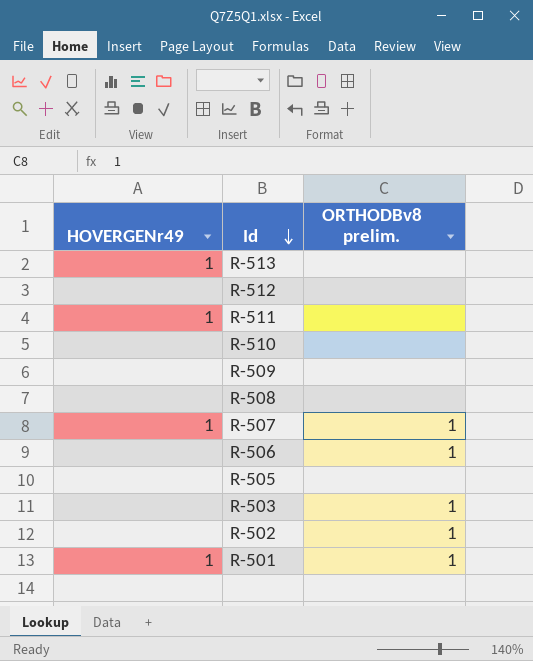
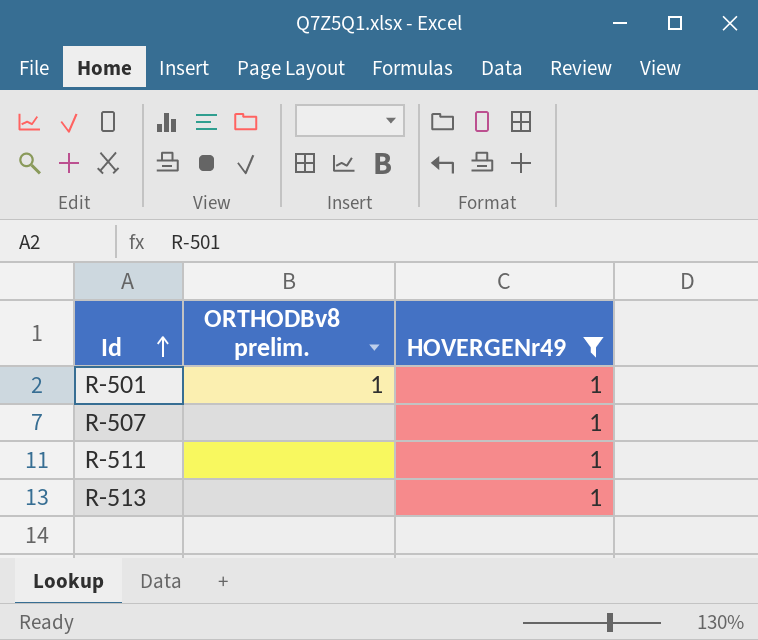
filter: none -> HOVERGENr49 = 1
row order: Id descending -> Id ascending
column HOVERGENr49 | position: 1 -> 3
R-507 | ORTHODBv8 prelim.: 1 -> none

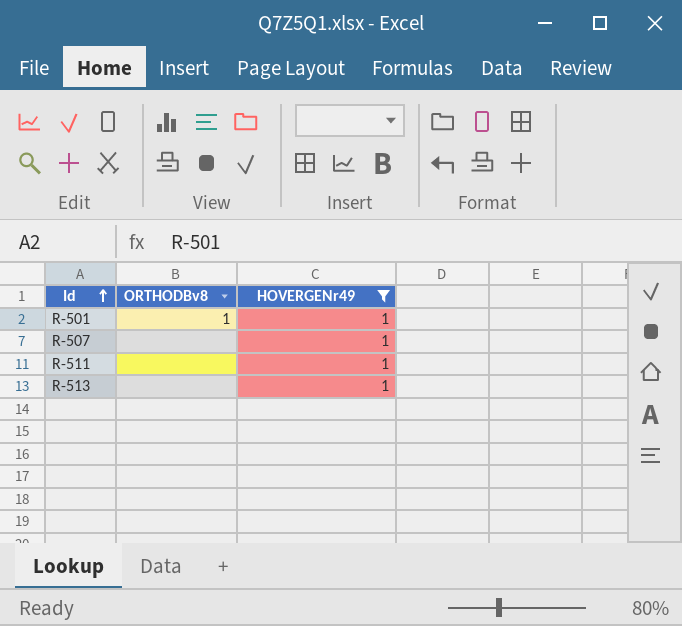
column name: ORTHODBv8 prelim. -> ORTHODBv8

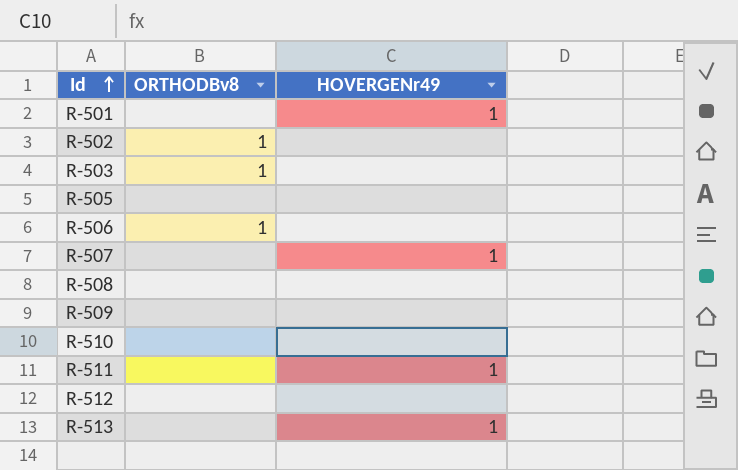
filter: HOVERGENr49 = 1 -> none
R-501 | ORTHODBv8: 1 -> none

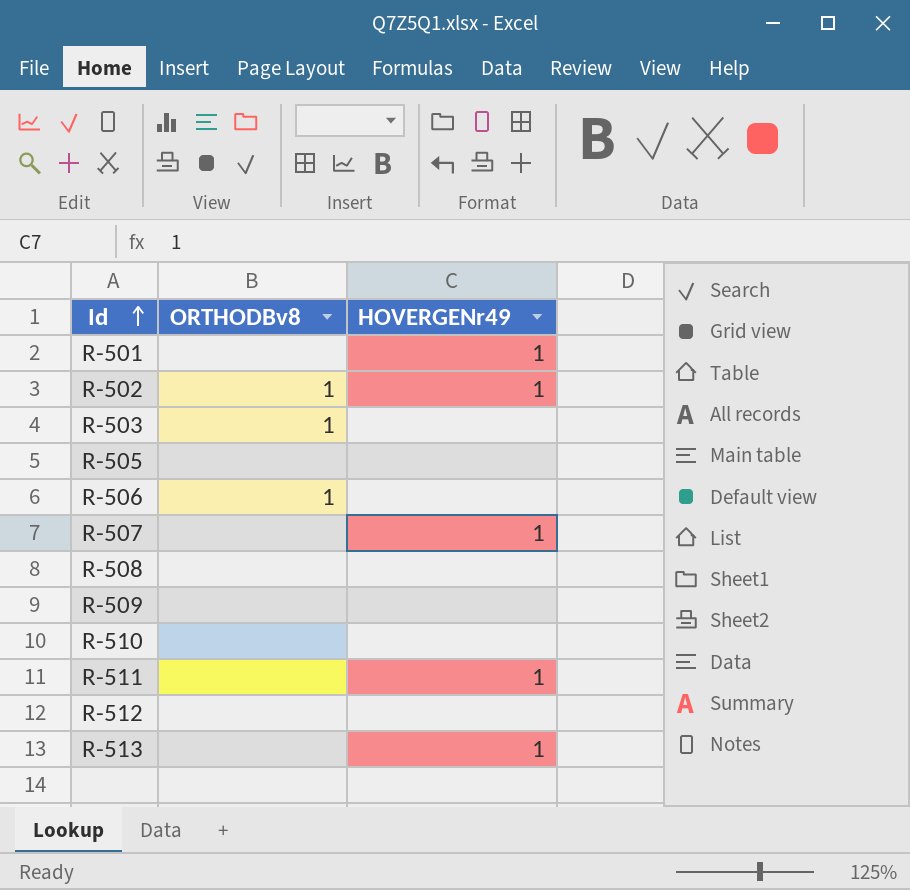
R-502 | HOVERGENr49: none -> 1

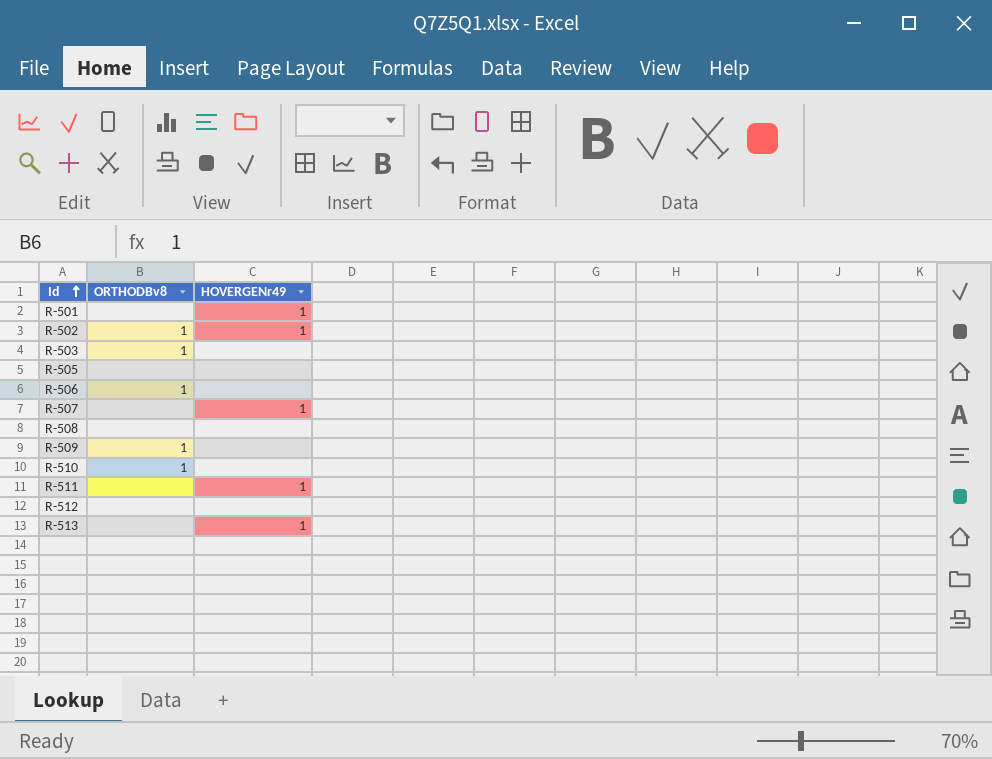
R-509 | ORTHODBv8: none -> 1
R-510 | ORTHODBv8: none -> 1

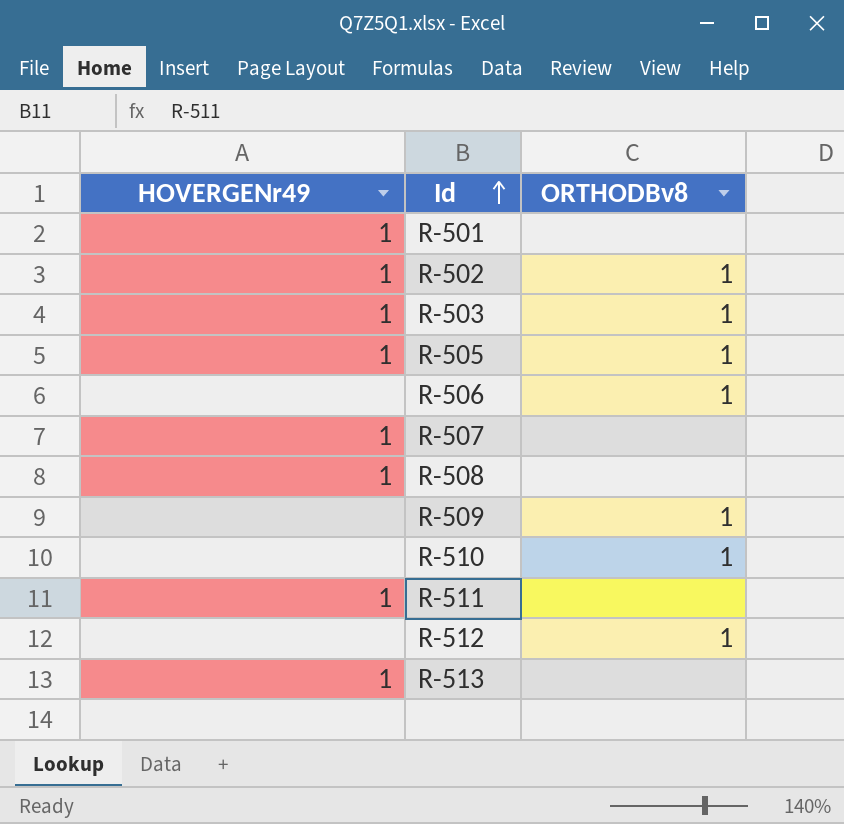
column HOVERGENr49 | position: 3 -> 1
R-503 | HOVERGENr49: none -> 1
R-505 | HOVERGENr49: none -> 1
R-505 | ORTHODBv8: none -> 1
R-508 | HOVERGENr49: none -> 1
R-512 | ORTHODBv8: none -> 1

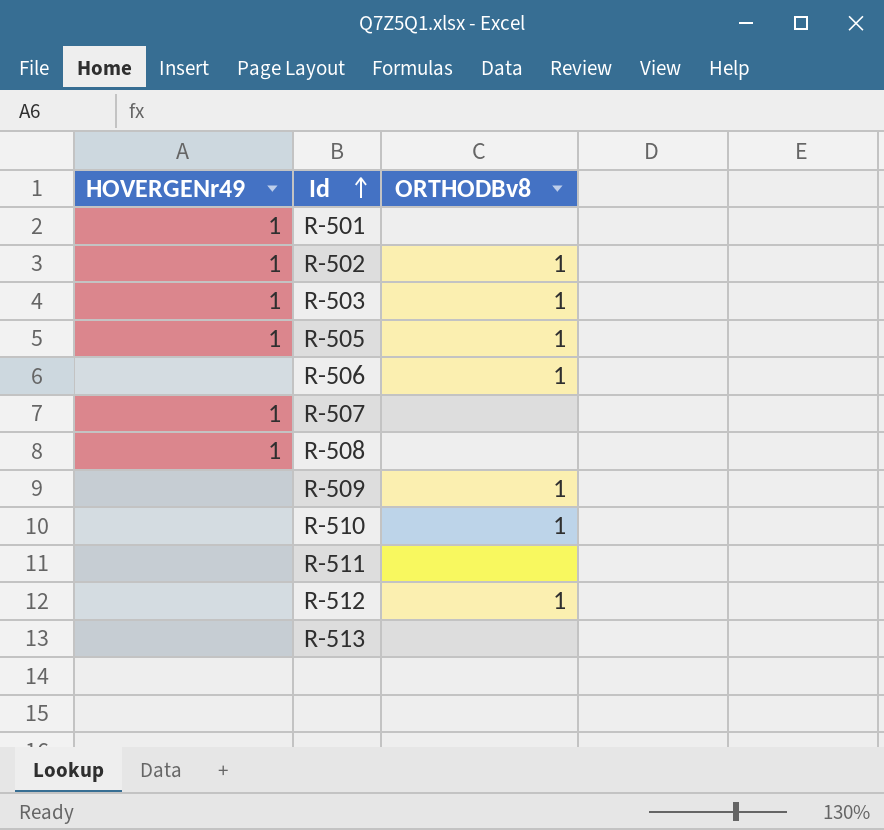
R-511 | HOVERGENr49: 1 -> none
R-513 | HOVERGENr49: 1 -> none

